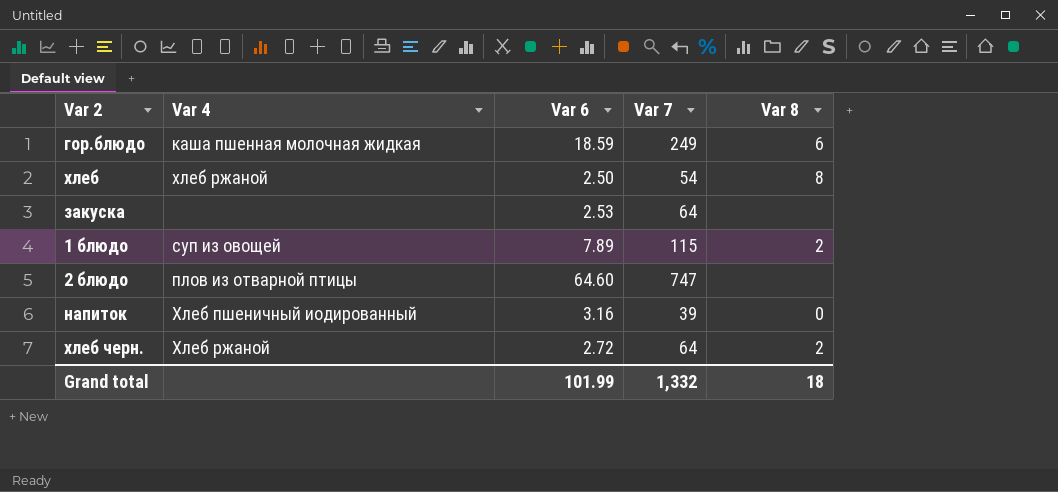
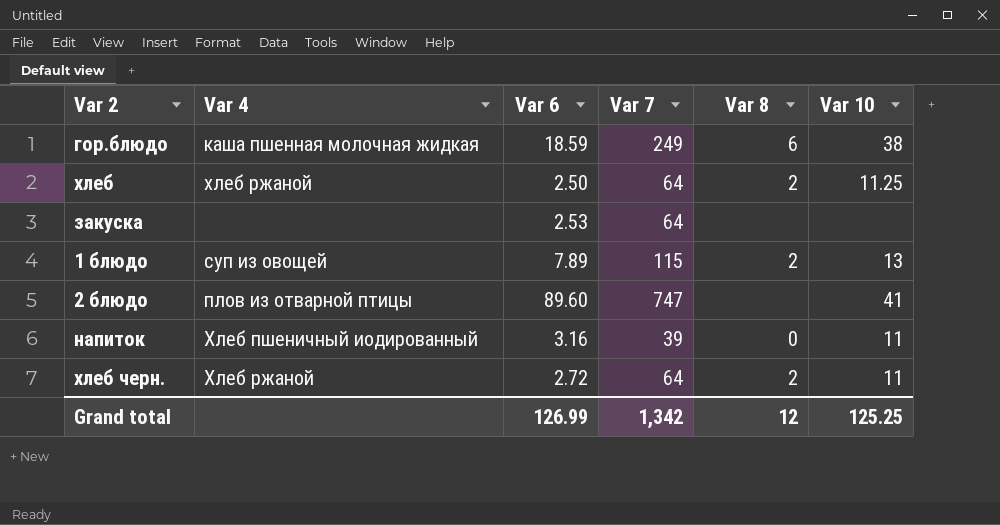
column Var 10 | position: none -> 6
хлеб | Var 7: 54 -> 64
хлеб | Var 8: 8 -> 2
2 блюдо | Var 6: 64.60 -> 89.60
Grand total | Var 6: 101.99 -> 126.99
Grand total | Var 7: 1,332 -> 1,342
Grand total | Var 8: 18 -> 12

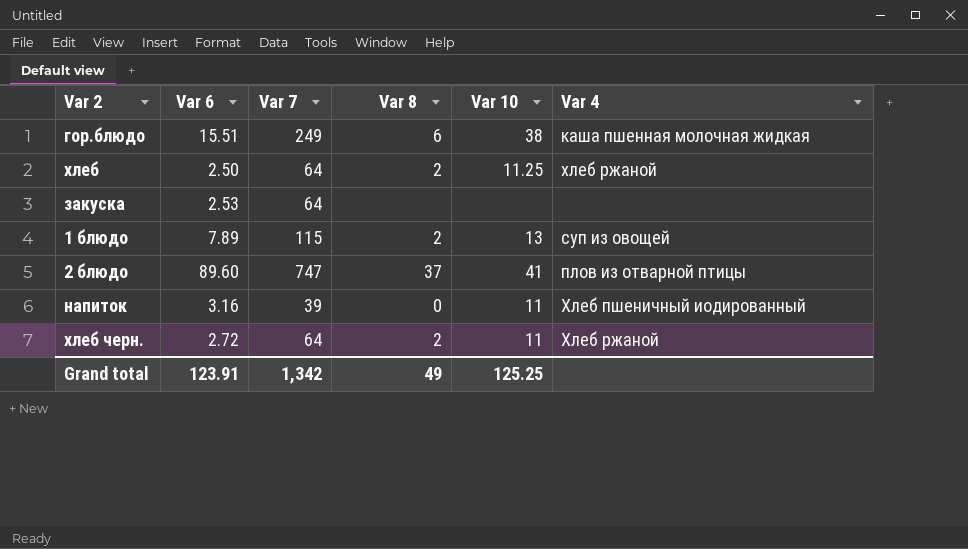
column Var 4 | position: 2 -> 6
гор.блюдо | Var 6: 18.59 -> 15.51
2 блюдо | Var 8: none -> 37
Grand total | Var 6: 126.99 -> 123.91
Grand total | Var 8: 12 -> 49

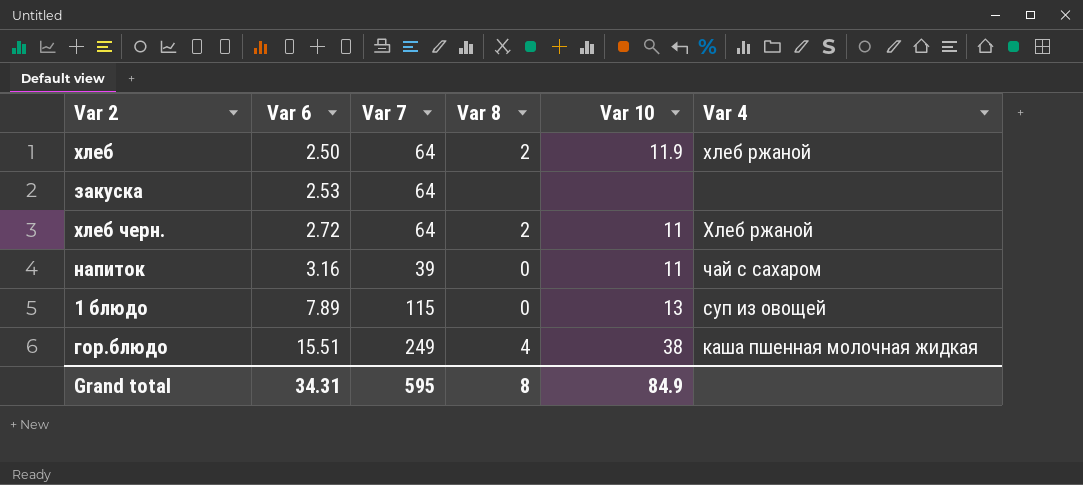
row order: none -> Var 6 ascending
row 2 блюдо: 89.60 | 747 | 37 | 41 | плов из отварной птицы -> none
хлеб | Var 10: 11.25 -> 11.9
напиток | Var 4: Хлеб пшеничный иодированный -> чай с сахаром
1 блюдо | Var 8: 2 -> 0
гор.блюдо | Var 8: 6 -> 4
Grand total | Var 6: 123.91 -> 34.31
Grand total | Var 7: 1,342 -> 595
Grand total | Var 8: 49 -> 8
Grand total | Var 10: 125.25 -> 84.9

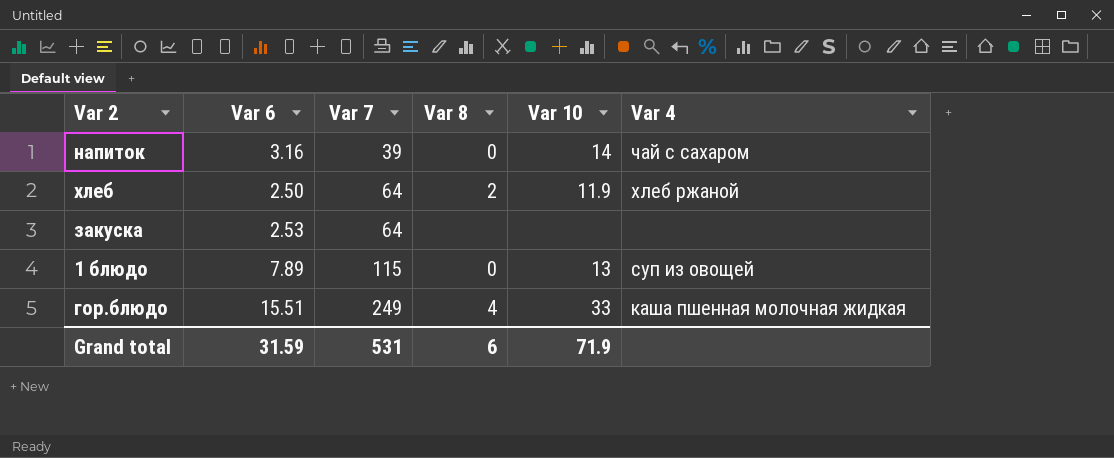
row order: Var 6 ascending -> Var 7 ascending
row хлеб черн.: 2.72 | 64 | 2 | 11 | Хлеб ржаной -> none
напиток | Var 10: 11 -> 14
гор.блюдо | Var 10: 38 -> 33
Grand total | Var 6: 34.31 -> 31.59
Grand total | Var 7: 595 -> 531
Grand total | Var 8: 8 -> 6
Grand total | Var 10: 84.9 -> 71.9

